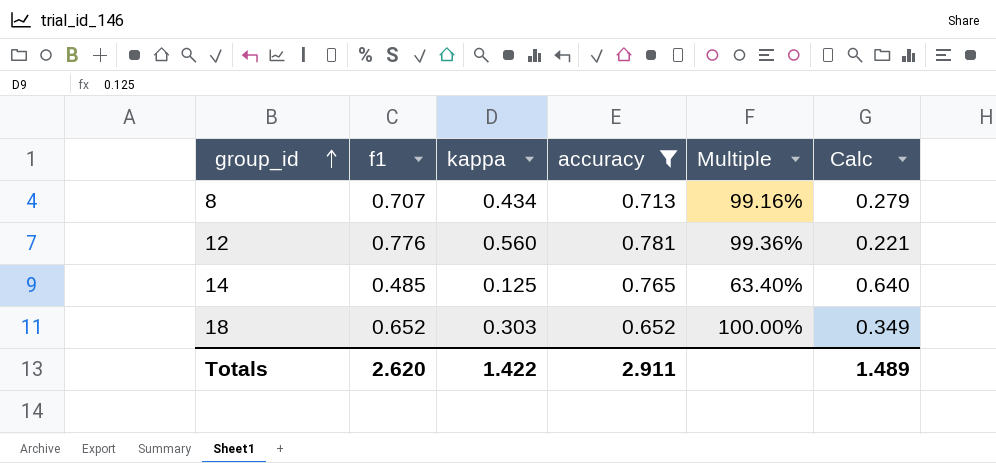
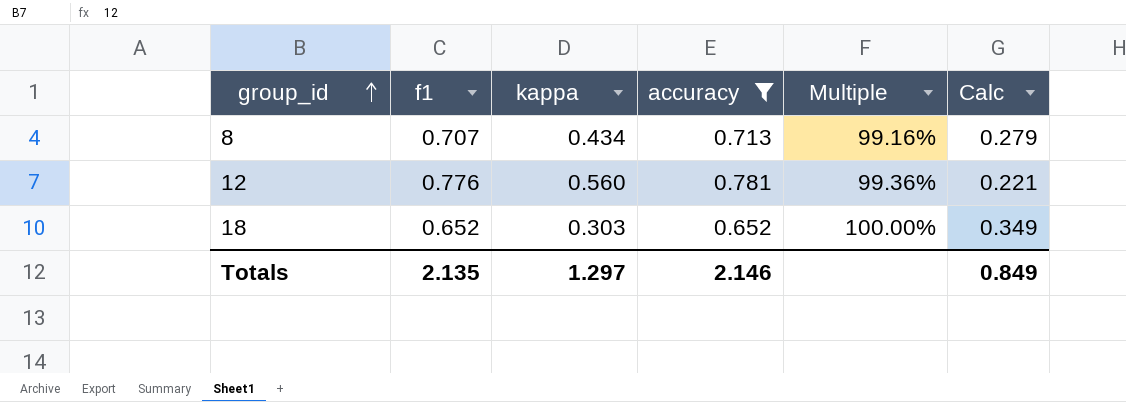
row 14: 0.485 | 0.125 | 0.765 | 63.40% | 0.640 -> none
Totals | f1: 2.620 -> 2.135
Totals | kappa: 1.422 -> 1.297
Totals | accuracy: 2.911 -> 2.146
Totals | Calc: 1.489 -> 0.849

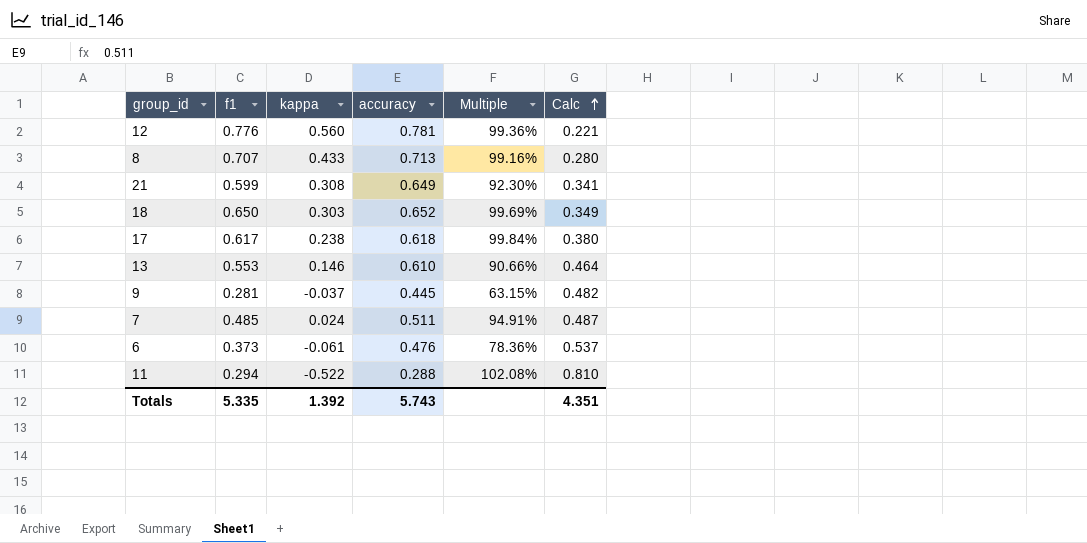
filter: accuracy >= 0.652 -> none
row order: group_id ascending -> Calc ascending
8 | kappa: 0.434 -> 0.433
8 | Calc: 0.279 -> 0.280
18 | f1: 0.652 -> 0.650
18 | Multiple: 100.00% -> 99.69%
Totals | f1: 2.135 -> 5.335
Totals | kappa: 1.297 -> 1.392
Totals | accuracy: 2.146 -> 5.743
Totals | Calc: 0.849 -> 4.351

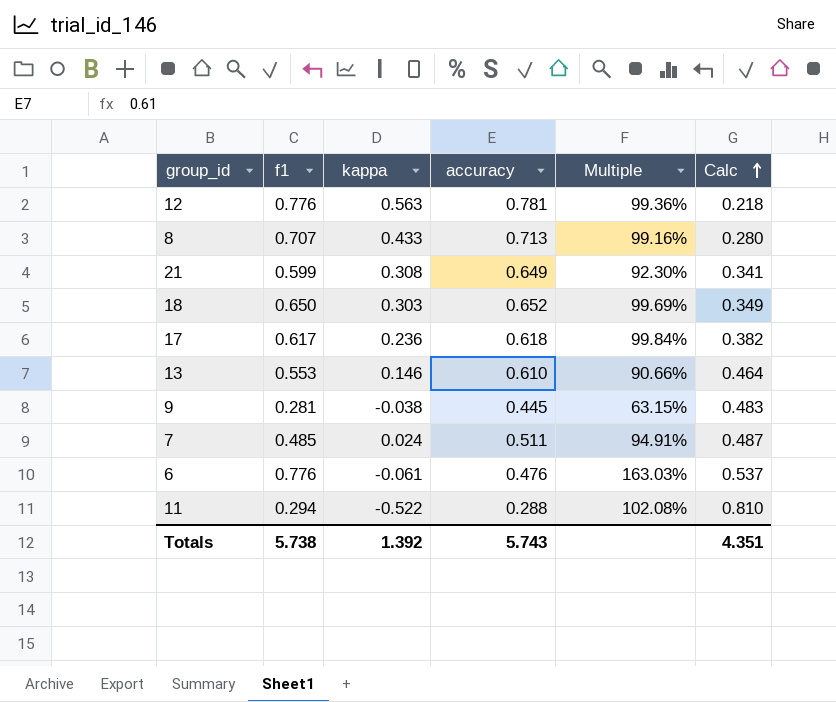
12 | kappa: 0.560 -> 0.563
12 | Calc: 0.221 -> 0.218
17 | kappa: 0.238 -> 0.236
17 | Calc: 0.380 -> 0.382
9 | kappa: -0.037 -> -0.038
9 | Calc: 0.482 -> 0.483
6 | f1: 0.373 -> 0.776
6 | Multiple: 78.36% -> 163.03%
Totals | f1: 5.335 -> 5.738

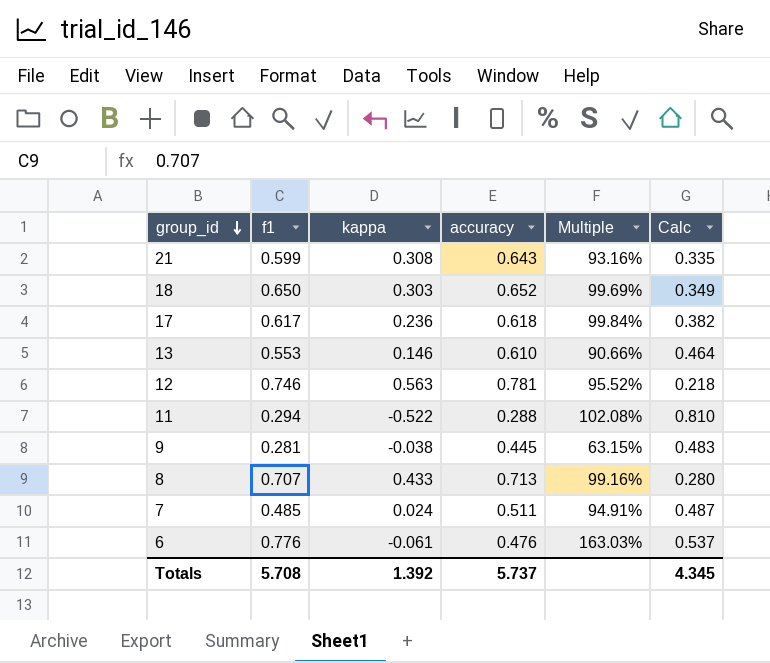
row order: Calc ascending -> group_id descending
21 | accuracy: 0.649 -> 0.643
21 | Multiple: 92.30% -> 93.16%
21 | Calc: 0.341 -> 0.335
12 | f1: 0.776 -> 0.746
12 | Multiple: 99.36% -> 95.52%
Totals | f1: 5.738 -> 5.708
Totals | accuracy: 5.743 -> 5.737
Totals | Calc: 4.351 -> 4.345

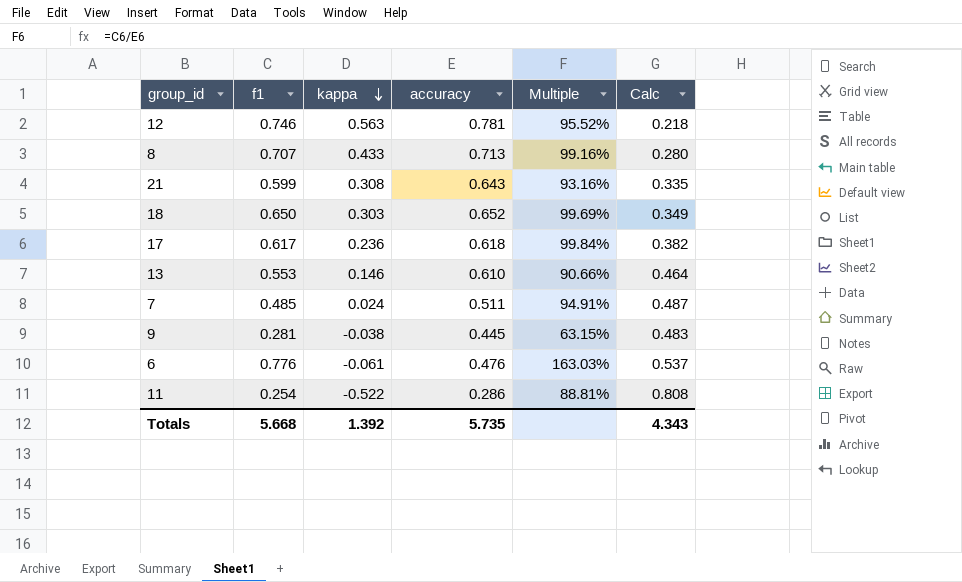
row order: group_id descending -> kappa descending
11 | f1: 0.294 -> 0.254
11 | accuracy: 0.288 -> 0.286
11 | Multiple: 102.08% -> 88.81%
11 | Calc: 0.810 -> 0.808
Totals | f1: 5.708 -> 5.668
Totals | accuracy: 5.737 -> 5.735
Totals | Calc: 4.345 -> 4.343

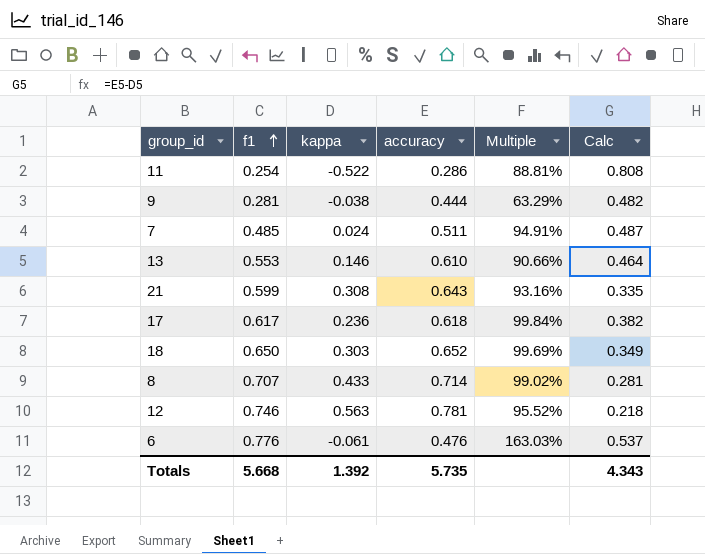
row order: kappa descending -> f1 ascending
9 | accuracy: 0.445 -> 0.444
9 | Multiple: 63.15% -> 63.29%
9 | Calc: 0.483 -> 0.482
8 | accuracy: 0.713 -> 0.714
8 | Multiple: 99.16% -> 99.02%
8 | Calc: 0.280 -> 0.281

